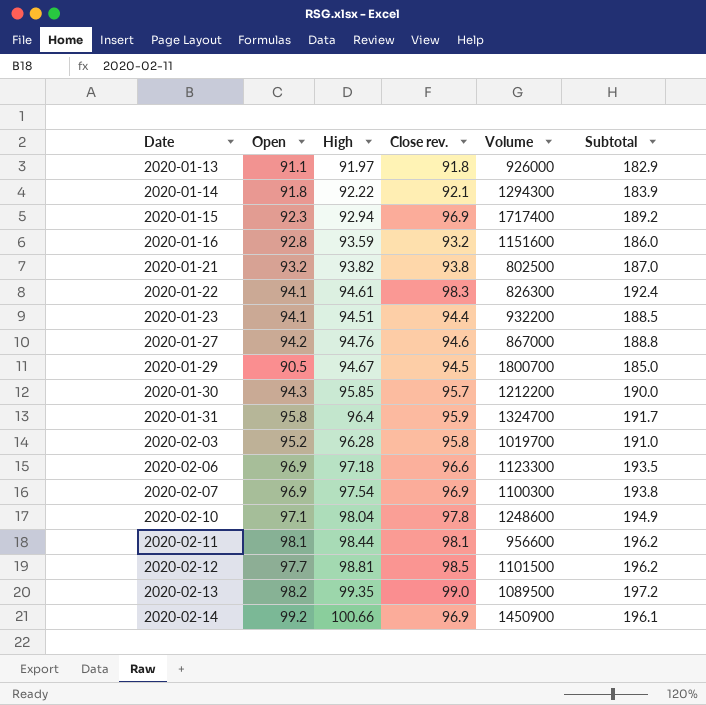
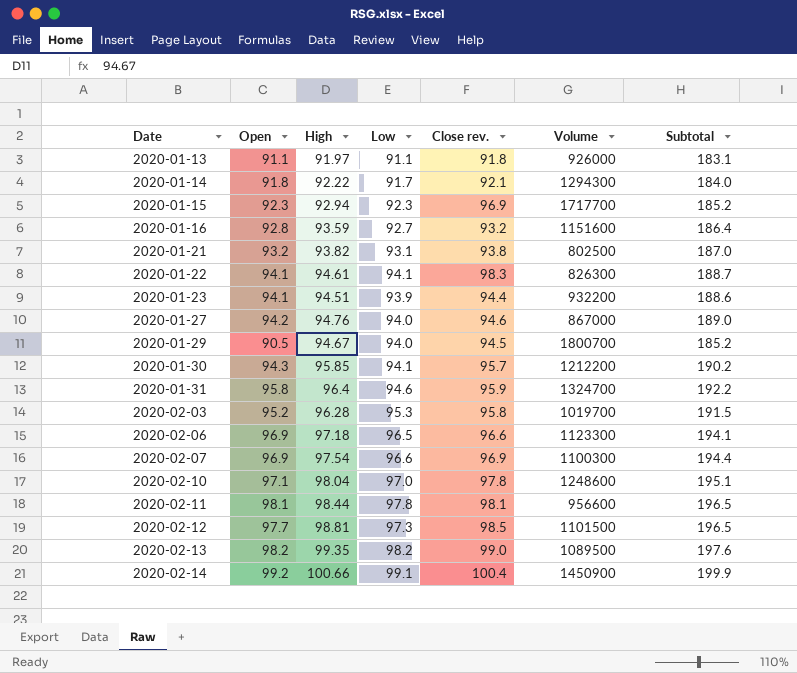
column Low | position: none -> 4
column Subtotal | formula: [Open] + [Close rev.] -> [Open] + [High]
2020-01-15 | Volume: 1717400 -> 1717700
2020-02-14 | Close rev.: 96.9 -> 100.4

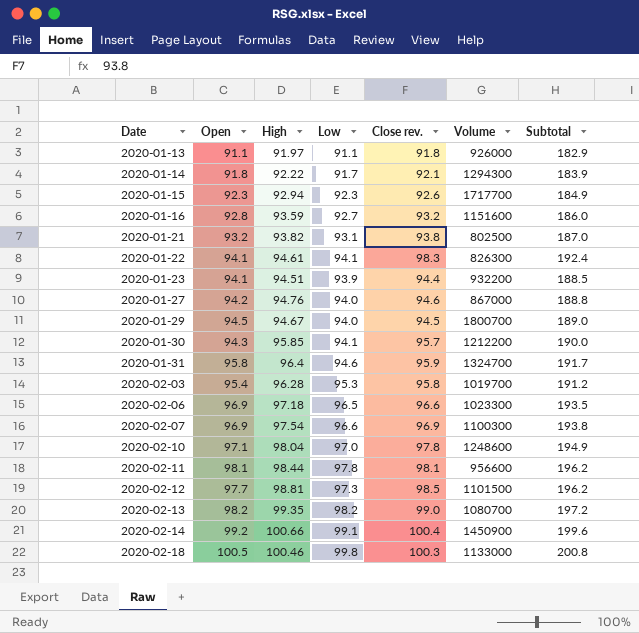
column Subtotal | formula: [Open] + [High] -> [Open] + [Close rev.]
2020-01-15 | Close rev.: 96.9 -> 92.6
2020-01-29 | Open: 90.5 -> 94.5
2020-02-03 | Open: 95.2 -> 95.4
2020-02-06 | Volume: 1123300 -> 1023300
2020-02-13 | Volume: 1089500 -> 1080700
row 2020-02-18: none -> 100.5 | 100.46 | 99.8 | 100.3 | 1133000 | 200.8

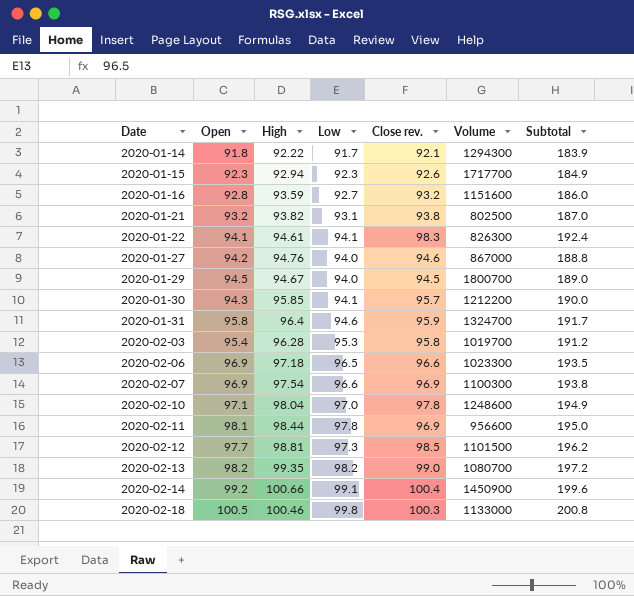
row 2020-01-13: 91.1 | 91.97 | 91.1 | 91.8 | 926000 | 182.9 -> none
row 2020-01-23: 94.1 | 94.51 | 93.9 | 94.4 | 932200 | 188.5 -> none
2020-02-11 | Close rev.: 98.1 -> 96.9
2020-02-11 | Subtotal: 196.2 -> 195.0

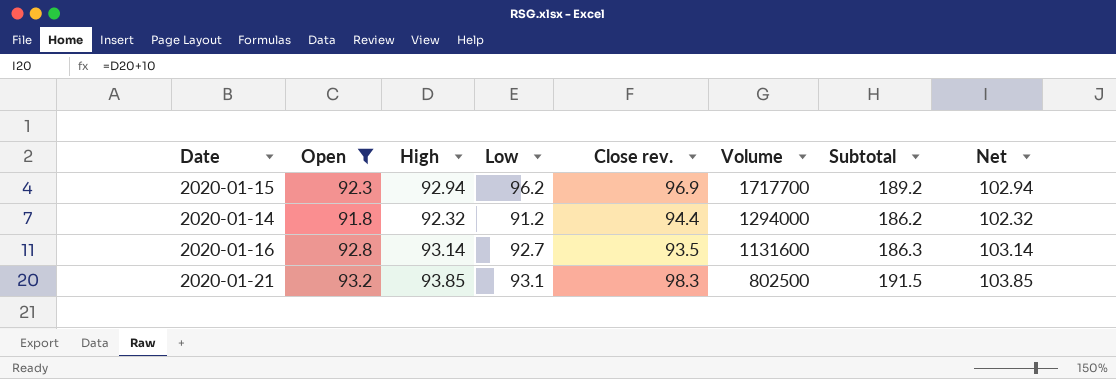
filter: none -> Open <= 93.2
row order: Date ascending -> Volume descending
column Net | formula: none -> [High] + 10
2020-01-15 | Low: 92.3 -> 96.2
2020-01-15 | Close rev.: 92.6 -> 96.9
2020-01-15 | Subtotal: 184.9 -> 189.2
2020-01-14 | High: 92.22 -> 92.32
2020-01-14 | Low: 91.7 -> 91.2
2020-01-14 | Close rev.: 92.1 -> 94.4
2020-01-14 | Volume: 1294300 -> 1294000
2020-01-14 | Subtotal: 183.9 -> 186.2
2020-01-16 | High: 93.59 -> 93.14
2020-01-16 | Close rev.: 93.2 -> 93.5
2020-01-16 | Volume: 1151600 -> 1131600
2020-01-16 | Subtotal: 186.0 -> 186.3
2020-01-21 | High: 93.82 -> 93.85
2020-01-21 | Close rev.: 93.8 -> 98.3
2020-01-21 | Subtotal: 187.0 -> 191.5

